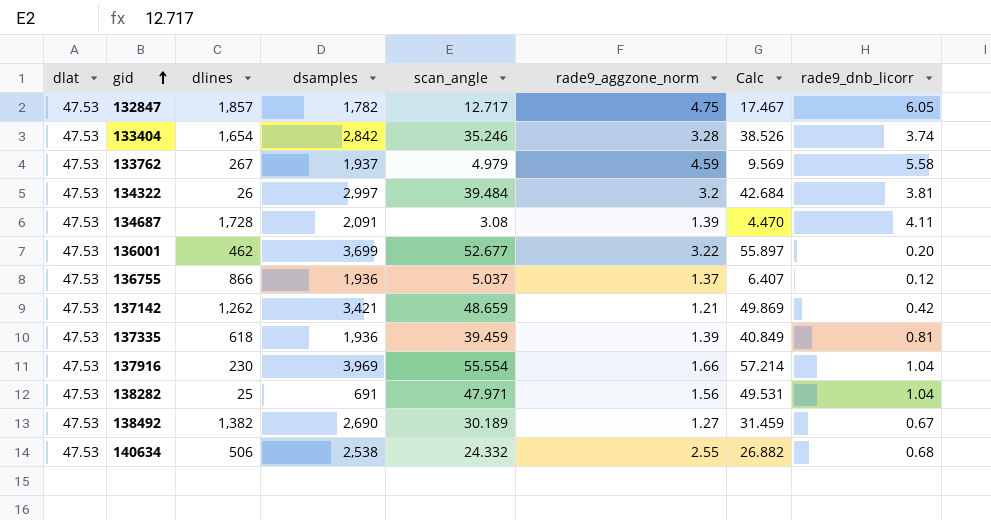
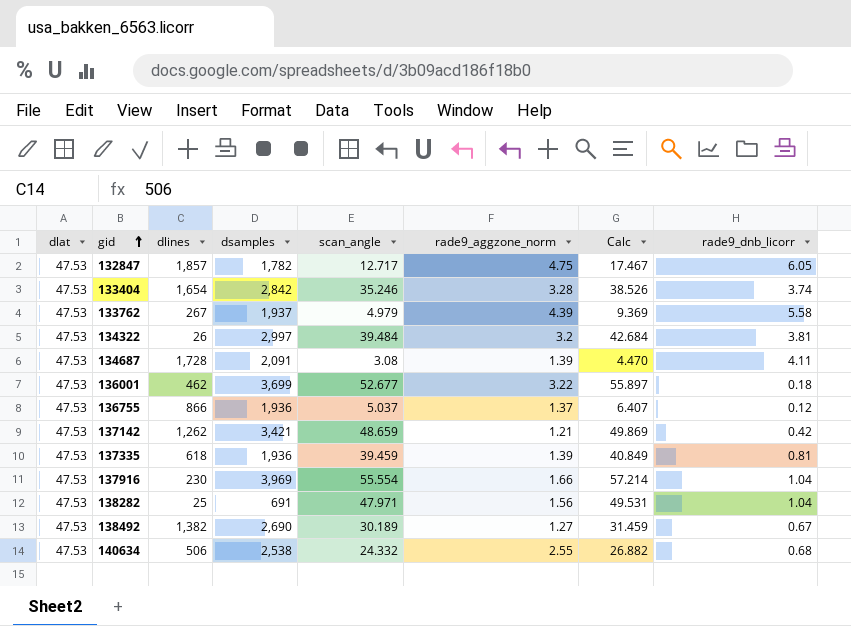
133762 | rade9_aggzone_norm: 4.59 -> 4.39
133762 | Calc: 9.569 -> 9.369
136001 | rade9_dnb_licorr: 0.20 -> 0.18

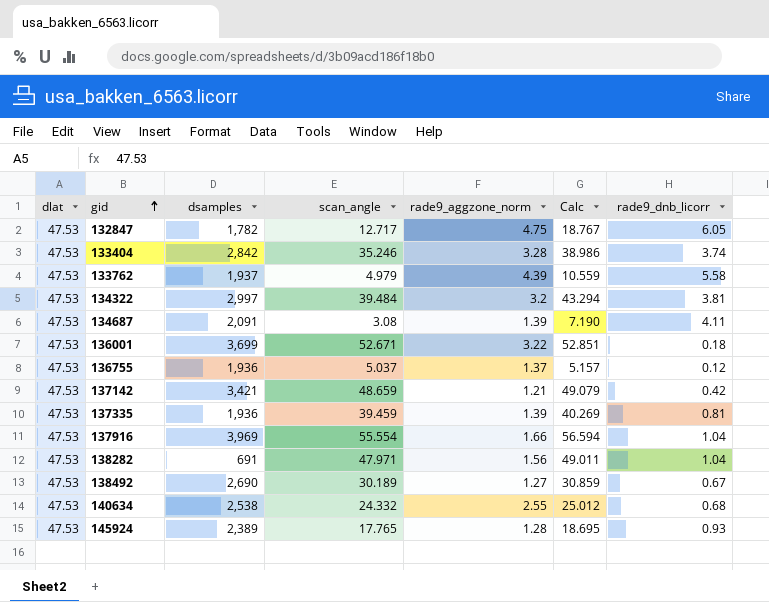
column dlines | position: 3 -> none
column Calc | formula: [scan_angle] + [rade9_aggzone_norm] -> [scan_angle] + [rade9_dnb_licorr]
136001 | scan_angle: 52.677 -> 52.671
row 145924: none -> 47.53 | 2,389 | 17.765 | 1.28 | 18.695 | 0.93

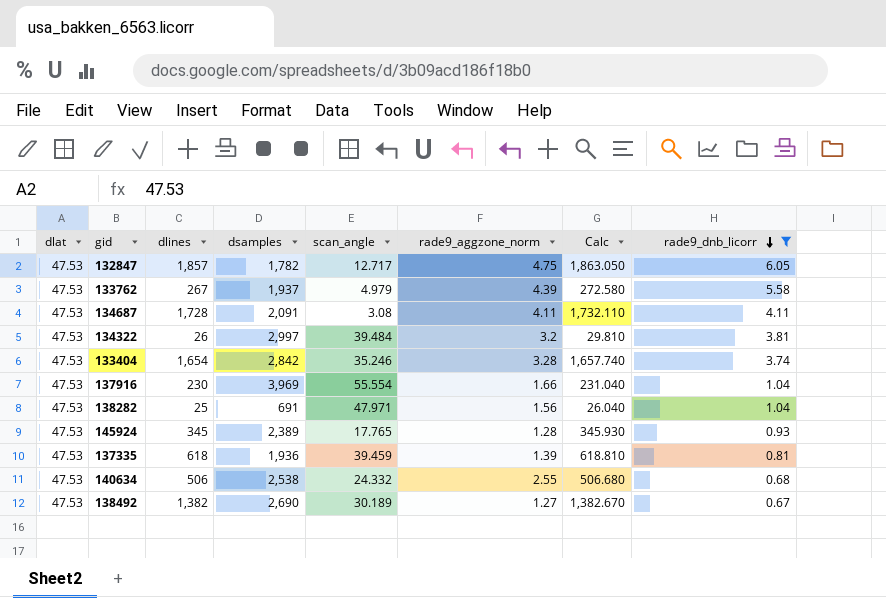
filter: none -> rade9_dnb_licorr >= 0.67
row order: gid ascending -> rade9_dnb_licorr descending
column dlines | position: none -> 3
column Calc | formula: [scan_angle] + [rade9_dnb_licorr] -> [dlines] + [rade9_dnb_licorr]
134687 | rade9_aggzone_norm: 1.39 -> 4.11

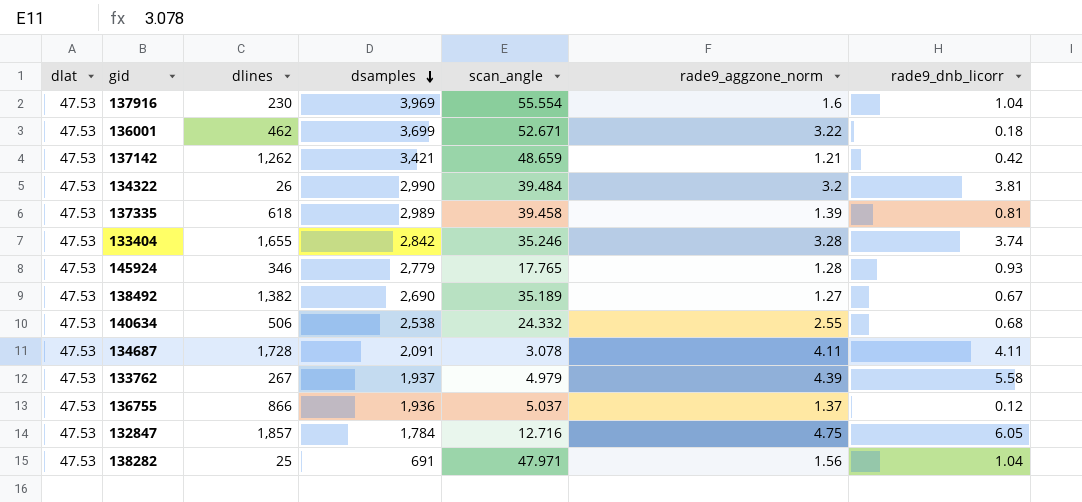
filter: rade9_dnb_licorr >= 0.67 -> none
row order: rade9_dnb_licorr descending -> dsamples descending
column Calc | formula: [dlines] + [rade9_dnb_licorr] -> none
137916 | rade9_aggzone_norm: 1.66 -> 1.6
134322 | dsamples: 2,997 -> 2,990
137335 | dsamples: 1,936 -> 2,989
137335 | scan_angle: 39.459 -> 39.458
133404 | dlines: 1,654 -> 1,655
145924 | dlines: 345 -> 346
145924 | dsamples: 2,389 -> 2,779
138492 | scan_angle: 30.189 -> 35.189
134687 | scan_angle: 3.08 -> 3.078
132847 | dsamples: 1,782 -> 1,784
132847 | scan_angle: 12.717 -> 12.716

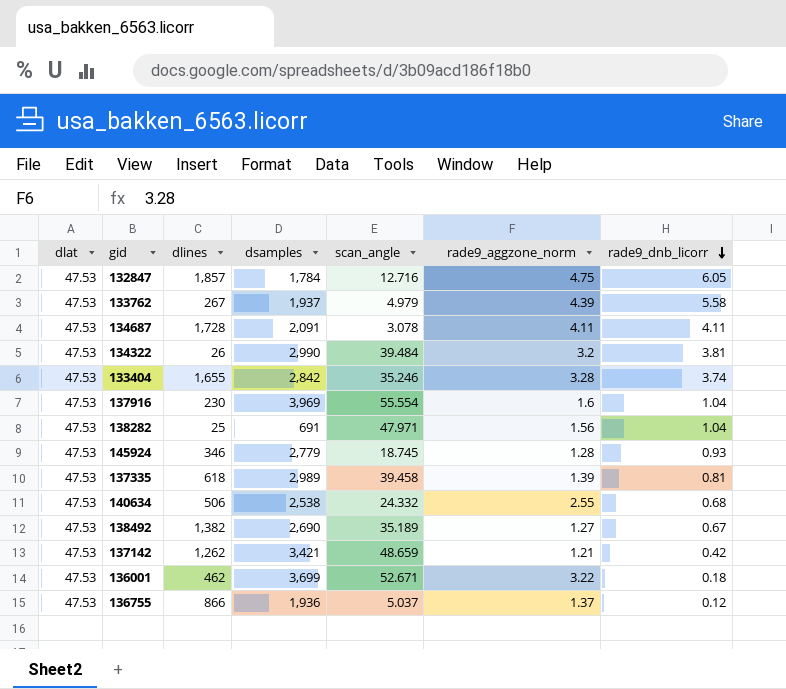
row order: dsamples descending -> rade9_dnb_licorr descending
145924 | scan_angle: 17.765 -> 18.745

